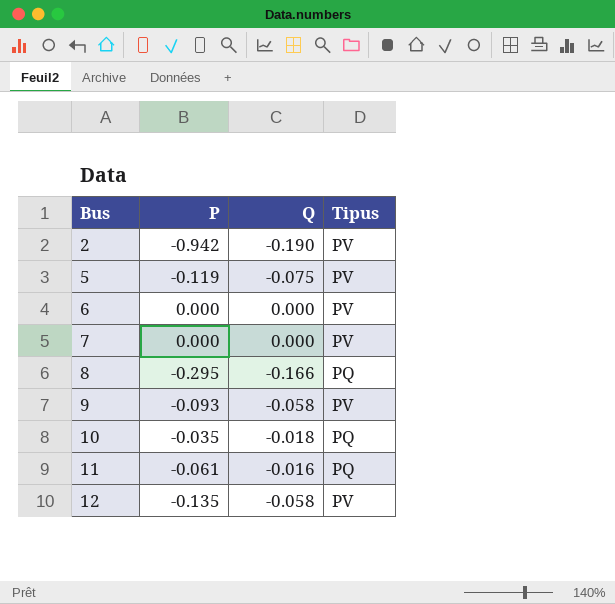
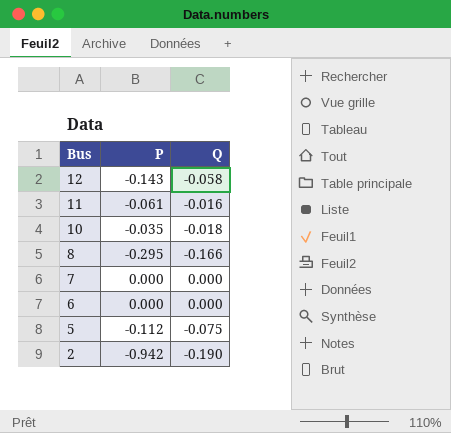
row order: Bus ascending -> Bus descending
column Tipus | position: 4 -> none
row 9: -0.093 | -0.058 | PV -> none
12 | P: -0.135 -> -0.143
5 | P: -0.119 -> -0.112

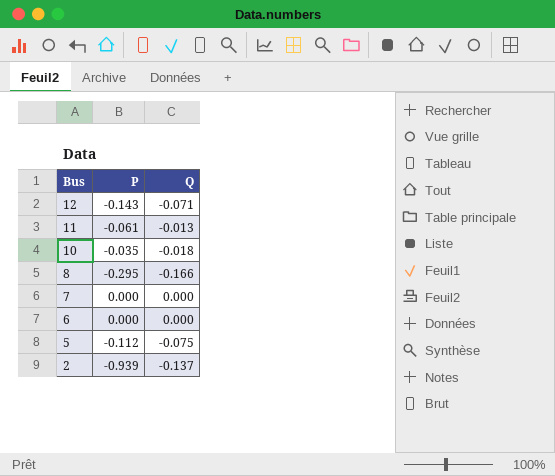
12 | Q: -0.058 -> -0.071
11 | Q: -0.016 -> -0.013
2 | P: -0.942 -> -0.939
2 | Q: -0.190 -> -0.137

